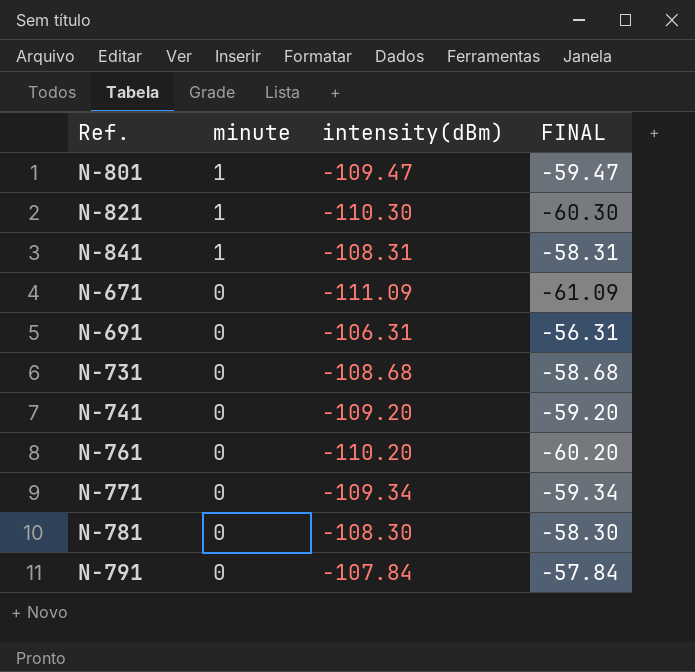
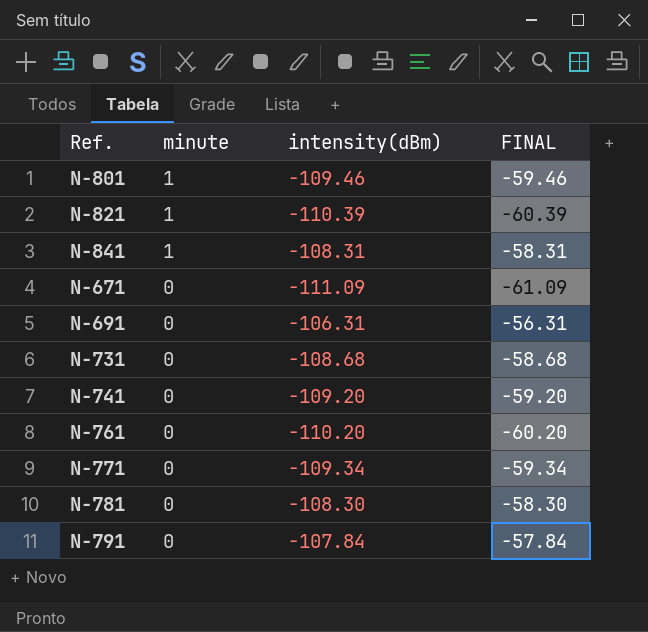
N-801 | intensity(dBm): -109.47 -> -109.46
N-801 | FINAL: -59.47 -> -59.46
N-821 | intensity(dBm): -110.30 -> -110.39
N-821 | FINAL: -60.30 -> -60.39

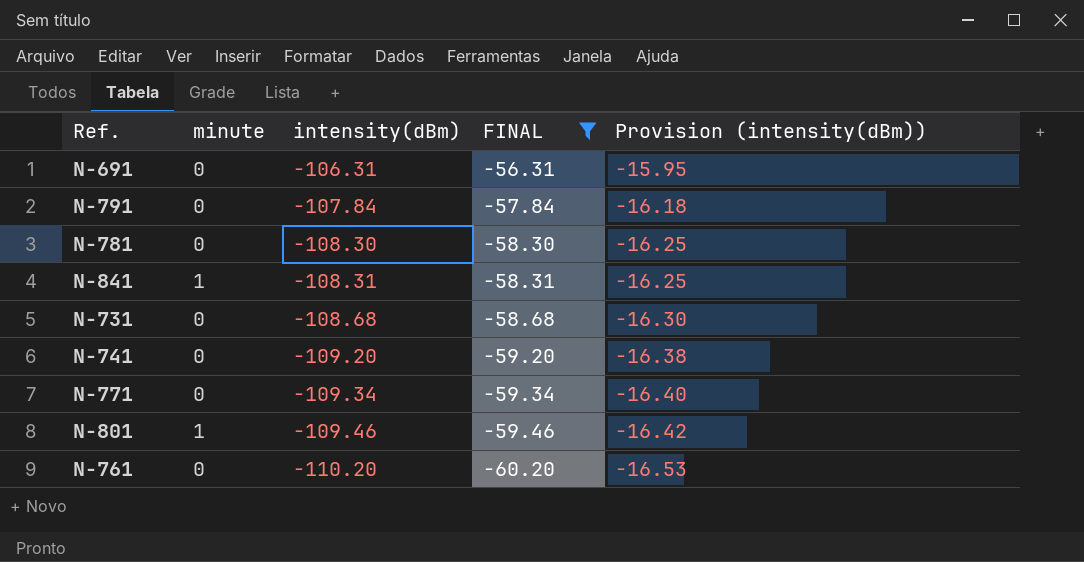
filter: none -> FINAL >= -60.20
row order: minute descending -> intensity(dBm) descending
column Provision (intensity(dBm)) | formula: none -> [intensity(dBm)] * 0.15

